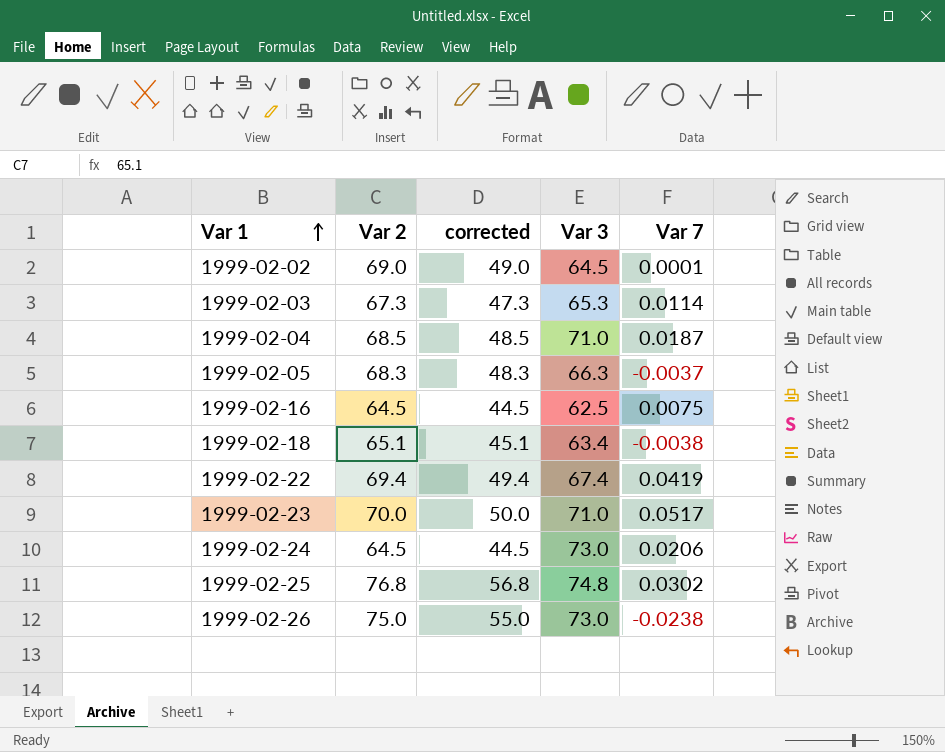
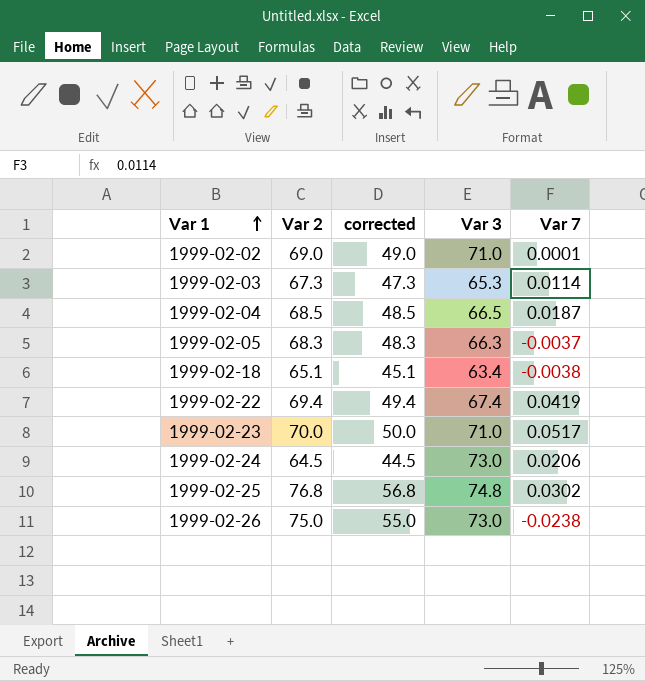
row 1999-02-16: 64.5 | 44.5 | 62.5 | 0.0075 -> none
1999-02-02 | Var 3: 64.5 -> 71.0
1999-02-04 | Var 3: 71.0 -> 66.5

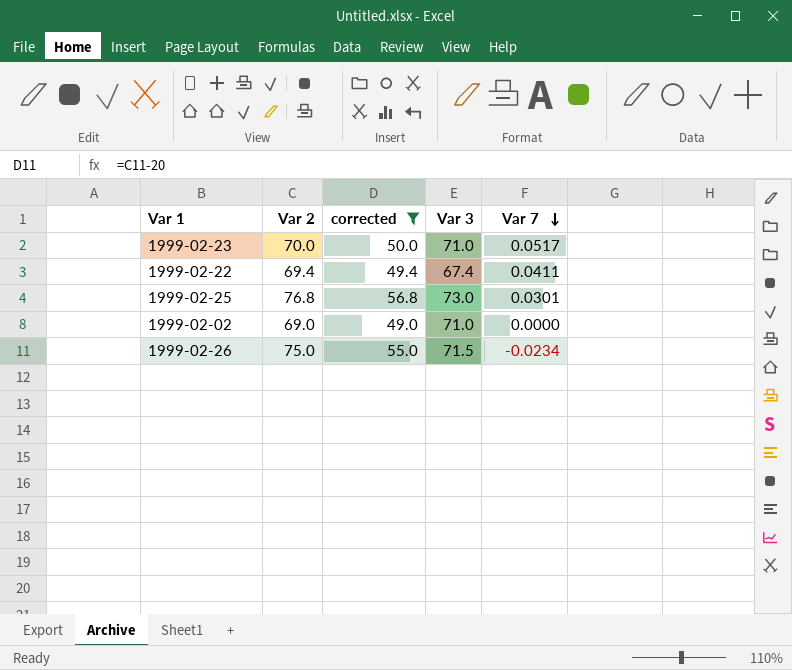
filter: none -> corrected >= 49.0
row order: Var 1 ascending -> Var 7 descending
1999-02-22 | Var 7: 0.0419 -> 0.0411
1999-02-25 | Var 3: 74.8 -> 73.0
1999-02-25 | Var 7: 0.0302 -> 0.0301
1999-02-02 | Var 7: 0.0001 -> 0.0000
1999-02-26 | Var 3: 73.0 -> 71.5
1999-02-26 | Var 7: -0.0238 -> -0.0234

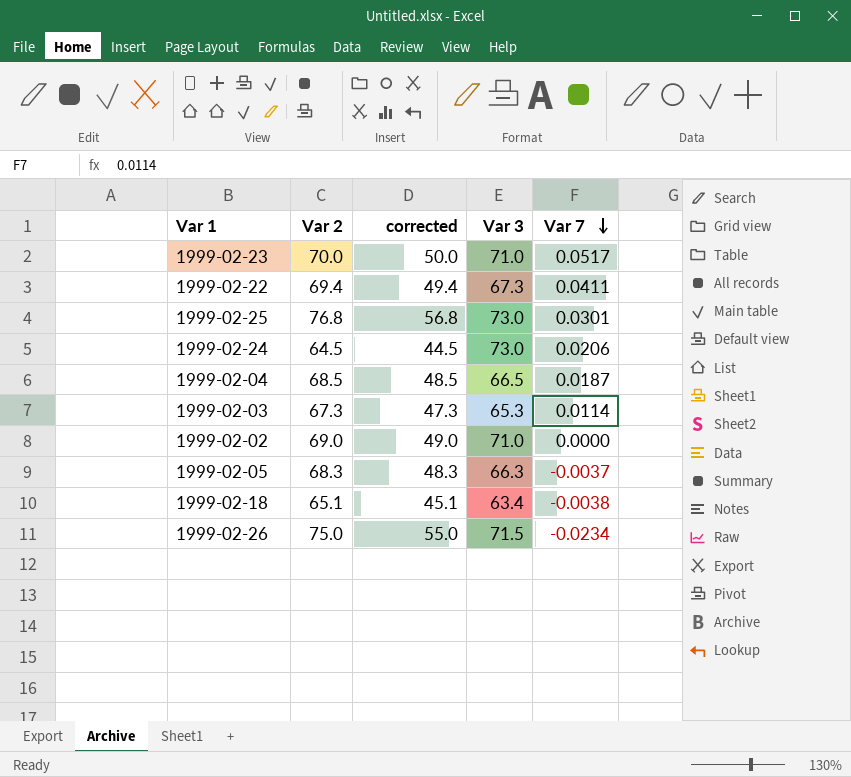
filter: corrected >= 49.0 -> none
1999-02-22 | Var 3: 67.4 -> 67.3

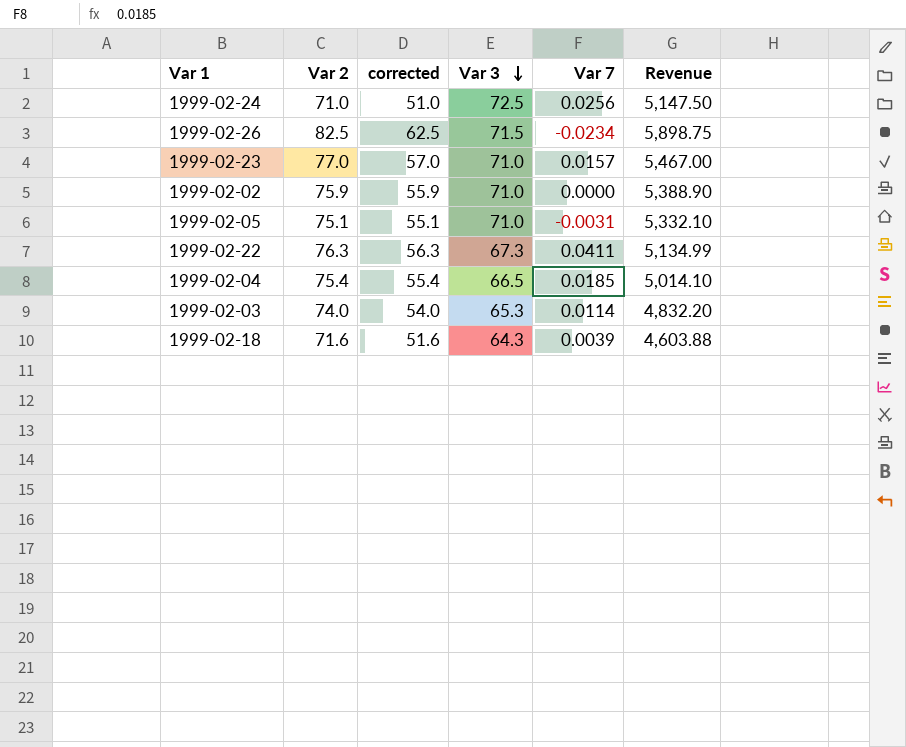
row order: Var 7 descending -> Var 3 descending
column Revenue | formula: none -> [Var 2] * [Var 3]
row 1999-02-25: 76.8 | 56.8 | 73.0 | 0.0301 -> none
1999-02-24 | Var 2: 64.5 -> 71.0
1999-02-24 | corrected: 44.5 -> 51.0
1999-02-24 | Var 3: 73.0 -> 72.5
1999-02-24 | Var 7: 0.0206 -> 0.0256
1999-02-26 | Var 2: 75.0 -> 82.5
1999-02-26 | corrected: 55.0 -> 62.5
1999-02-23 | Var 2: 70.0 -> 77.0
1999-02-23 | corrected: 50.0 -> 57.0
1999-02-23 | Var 7: 0.0517 -> 0.0157
1999-02-02 | Var 2: 69.0 -> 75.9
1999-02-02 | corrected: 49.0 -> 55.9
1999-02-05 | Var 2: 68.3 -> 75.1
1999-02-05 | corrected: 48.3 -> 55.1
1999-02-05 | Var 3: 66.3 -> 71.0
1999-02-05 | Var 7: -0.0037 -> -0.0031
1999-02-22 | Var 2: 69.4 -> 76.3
1999-02-22 | corrected: 49.4 -> 56.3
1999-02-04 | Var 2: 68.5 -> 75.4
1999-02-04 | corrected: 48.5 -> 55.4
1999-02-04 | Var 7: 0.0187 -> 0.0185
1999-02-03 | Var 2: 67.3 -> 74.0
1999-02-03 | corrected: 47.3 -> 54.0
1999-02-18 | Var 2: 65.1 -> 71.6
1999-02-18 | corrected: 45.1 -> 51.6
1999-02-18 | Var 3: 63.4 -> 64.3
1999-02-18 | Var 7: -0.0038 -> 0.0039

